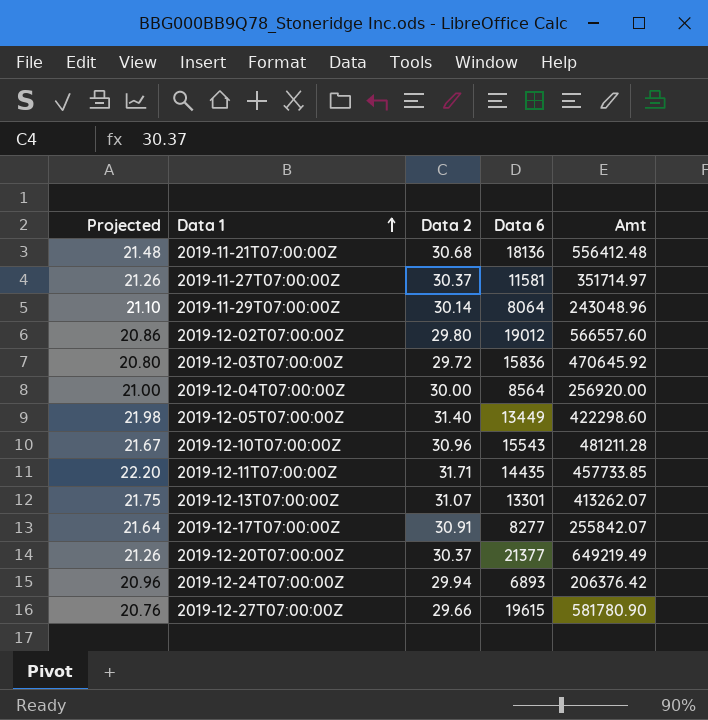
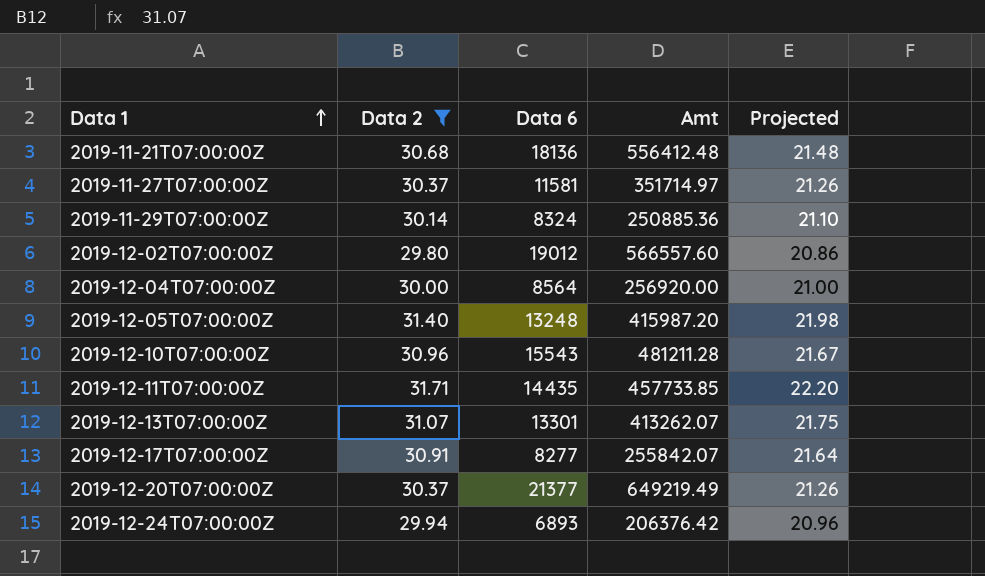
filter: none -> Data 2 >= 29.80
column Projected | position: 1 -> 5
2019-11-29T07:00:00Z | Data 6: 8064 -> 8324
2019-11-29T07:00:00Z | Amt: 243048.96 -> 250885.36
2019-12-05T07:00:00Z | Data 6: 13449 -> 13248
2019-12-05T07:00:00Z | Amt: 422298.60 -> 415987.20

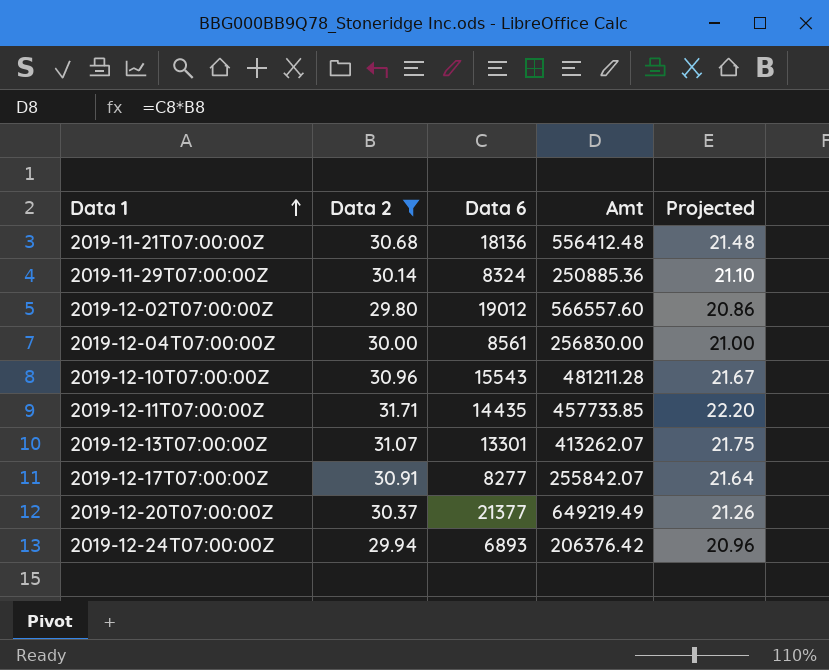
row 2019-11-27T07:00:00Z: 30.37 | 11581 | 351714.97 | 21.26 -> none
row 2019-12-05T07:00:00Z: 31.40 | 13248 | 415987.20 | 21.98 -> none
2019-12-04T07:00:00Z | Data 6: 8564 -> 8561
2019-12-04T07:00:00Z | Amt: 256920.00 -> 256830.00

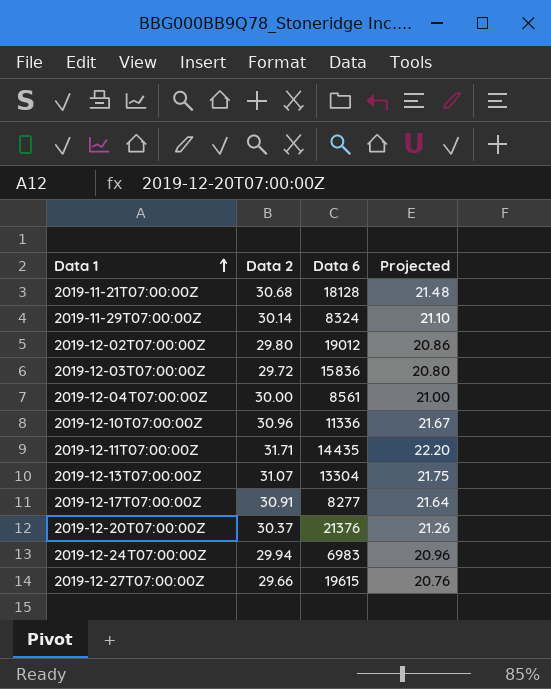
filter: Data 2 >= 29.80 -> none
column Amt | formula: [Data 2] * [Data 6] -> none
2019-11-21T07:00:00Z | Data 6: 18136 -> 18128
2019-12-10T07:00:00Z | Data 6: 15543 -> 11336
2019-12-13T07:00:00Z | Data 6: 13301 -> 13304
2019-12-20T07:00:00Z | Data 6: 21377 -> 21376
2019-12-24T07:00:00Z | Data 6: 6893 -> 6983

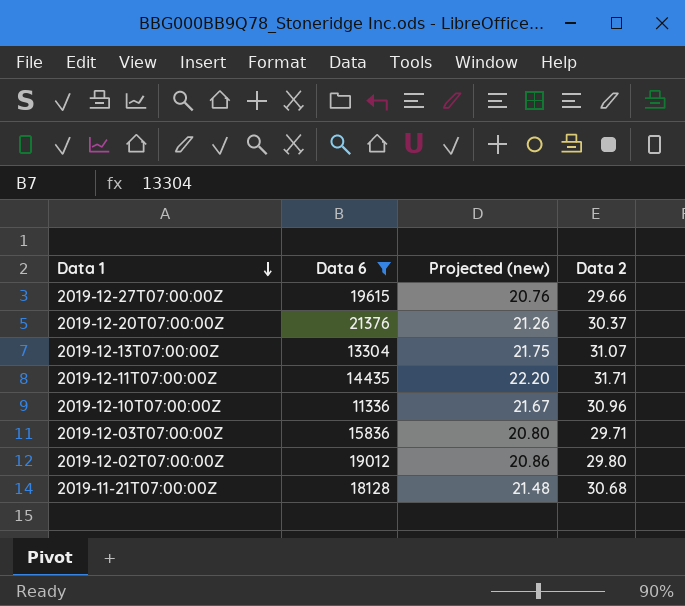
filter: none -> Data 6 >= 11336
row order: Data 1 ascending -> Data 1 descending
column name: Projected -> Projected (new)
column Data 2 | position: 2 -> 4
2019-12-03T07:00:00Z | Data 2: 29.72 -> 29.71

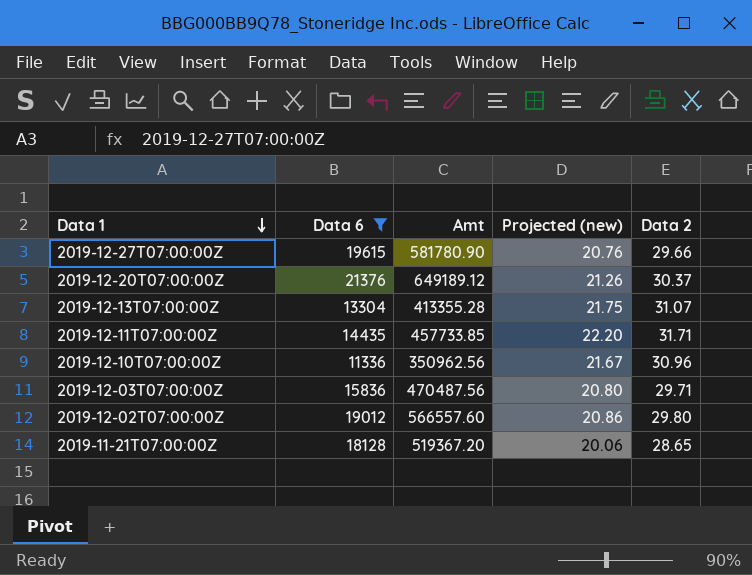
column Amt | formula: none -> [Data 6] * [Data 2]
2019-11-21T07:00:00Z | Projected (new): 21.48 -> 20.06
2019-11-21T07:00:00Z | Data 2: 30.68 -> 28.65

